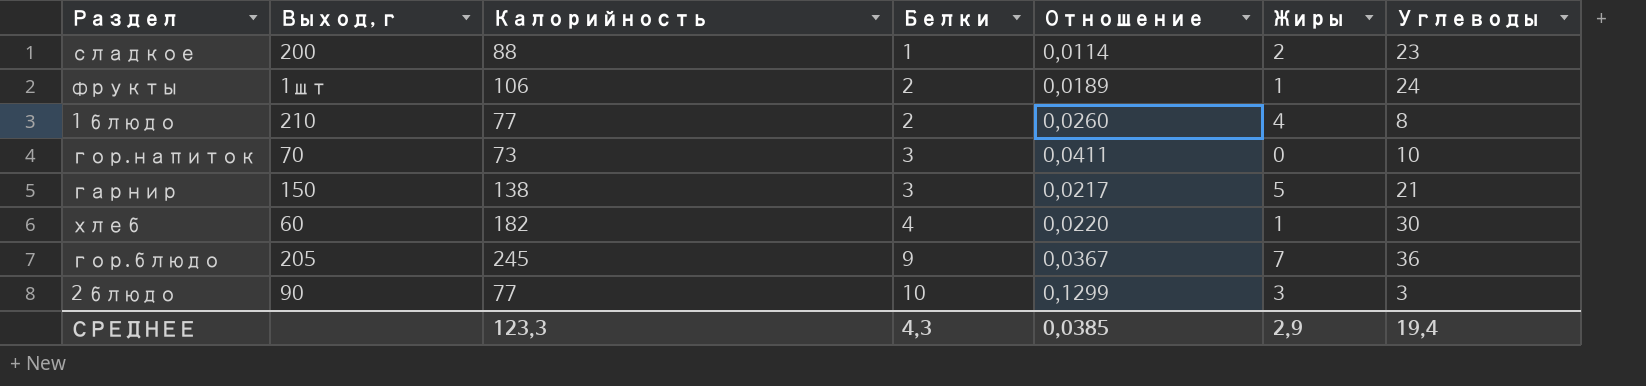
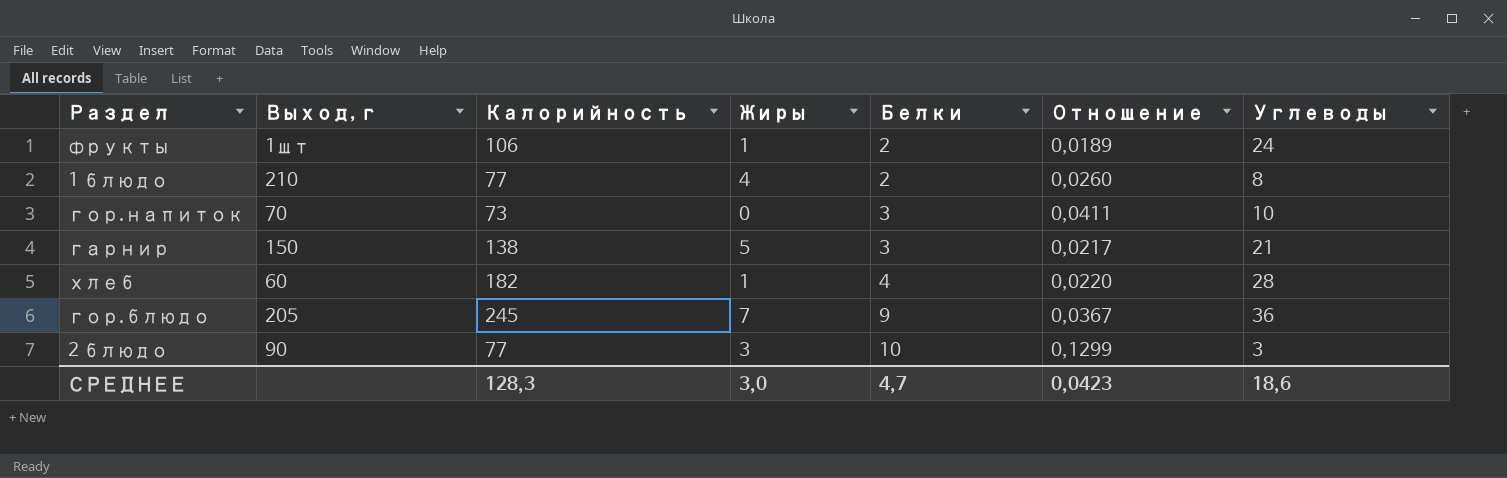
column Жиры | position: 6 -> 4
row сладкое: 200 | 88 | 1 | 0,0114 | 2 | 23 -> none
хлеб | Углеводы: 30 -> 28
СРЕДНЕЕ | Калорийность: 123,3 -> 128,3
СРЕДНЕЕ | Жиры: 2,9 -> 3,0
СРЕДНЕЕ | Белки: 4,3 -> 4,7
СРЕДНЕЕ | Отношение: 0,0385 -> 0,0423
СРЕДНЕЕ | Углеводы: 19,4 -> 18,6

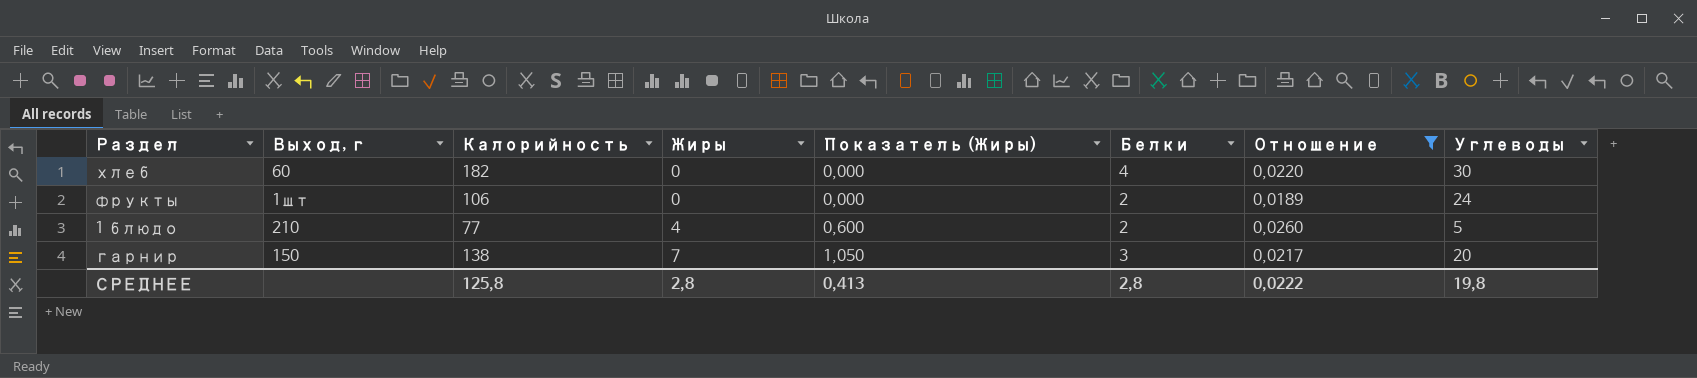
filter: none -> Отношение <= 0,0260
row order: Белки ascending -> Жиры ascending
column Показатель (Жиры) | formula: none -> [Жиры] * 0,15
хлеб | Жиры: 1 -> 0
хлеб | Углеводы: 28 -> 30
фрукты | Жиры: 1 -> 0
1 блюдо | Углеводы: 8 -> 5
гарнир | Жиры: 5 -> 7
гарнир | Углеводы: 21 -> 20
СРЕДНЕЕ | Калорийность: 128,3 -> 125,8
СРЕДНЕЕ | Жиры: 3,0 -> 2,8
СРЕДНЕЕ | Белки: 4,7 -> 2,8
СРЕДНЕЕ | Отношение: 0,0423 -> 0,0222
СРЕДНЕЕ | Углеводы: 18,6 -> 19,8

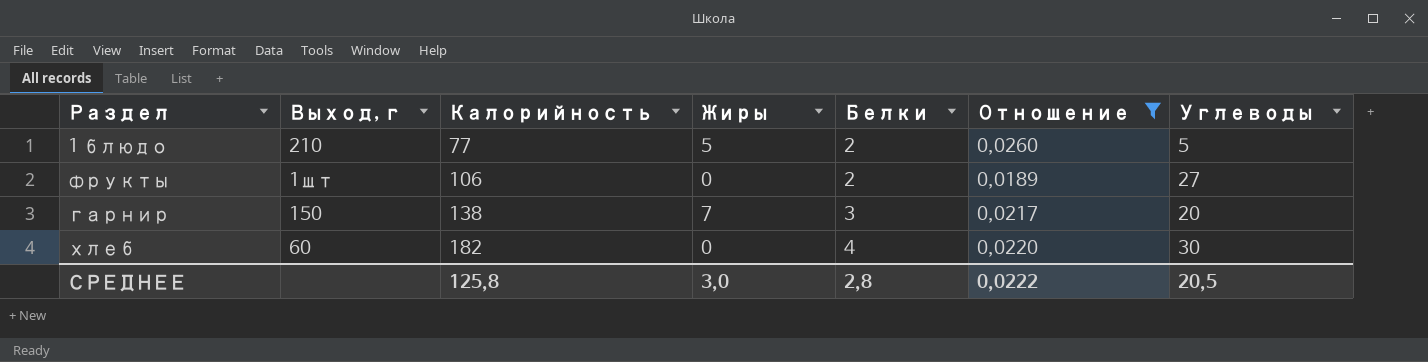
row order: Жиры ascending -> Калорийность ascending
column Показатель (Жиры) | formula: [Жиры] * 0,15 -> none
1 блюдо | Жиры: 4 -> 5
фрукты | Углеводы: 24 -> 27
СРЕДНЕЕ | Жиры: 2,8 -> 3,0
СРЕДНЕЕ | Углеводы: 19,8 -> 20,5

